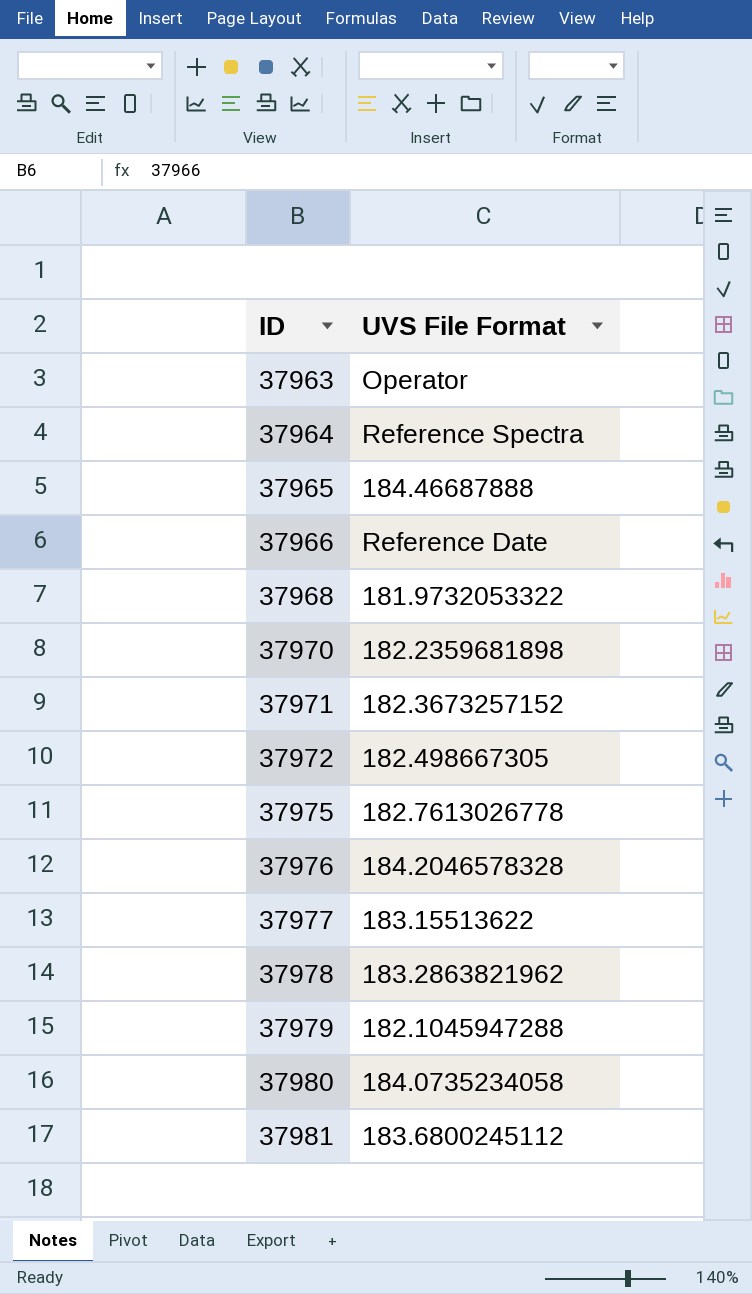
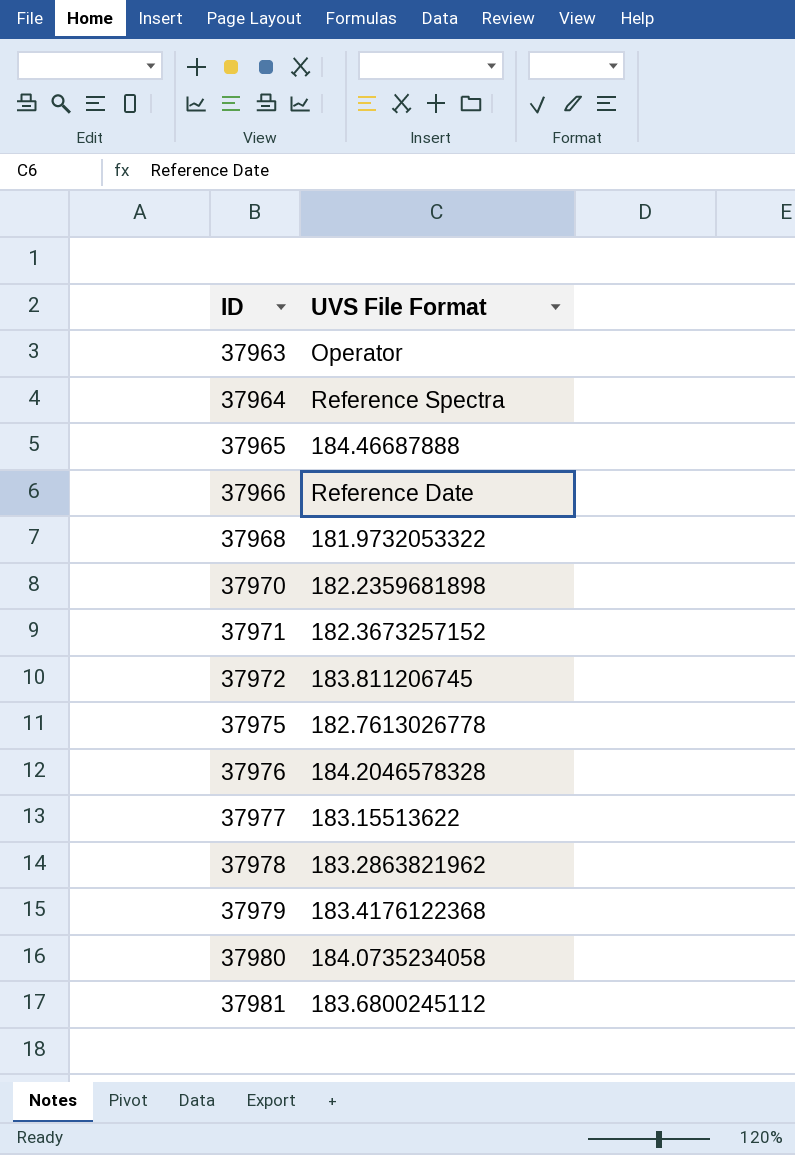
37972 | UVS File Format: 182.498667305 -> 183.811206745
37979 | UVS File Format: 182.1045947288 -> 183.4176122368

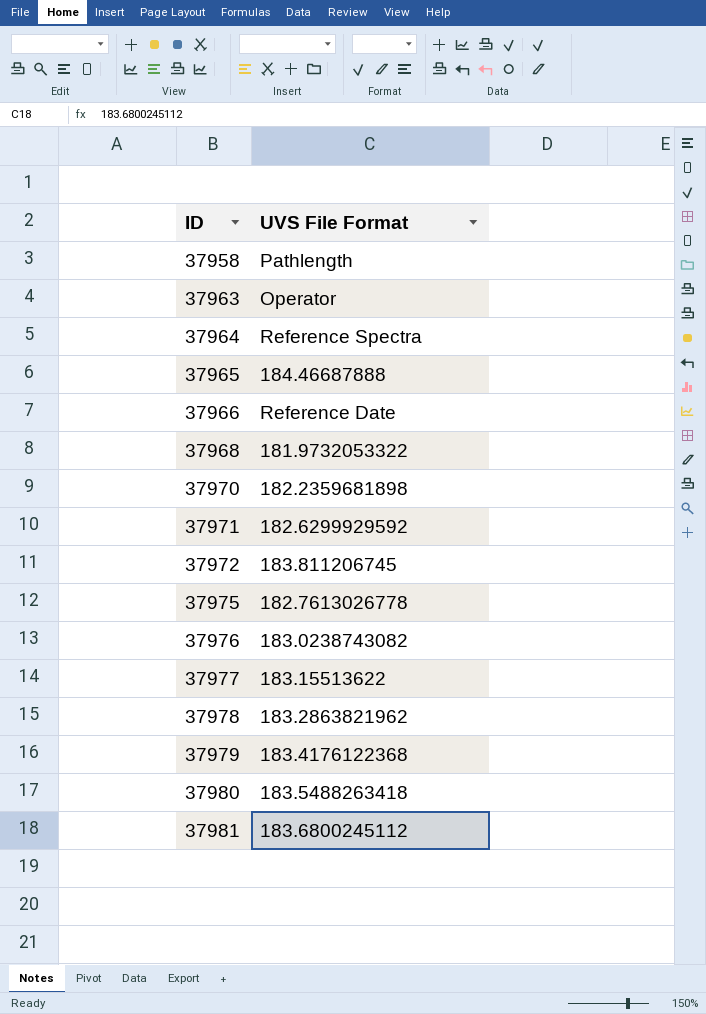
row 37958: none -> Pathlength
37971 | UVS File Format: 182.3673257152 -> 182.6299929592
37976 | UVS File Format: 184.2046578328 -> 183.0238743082
37980 | UVS File Format: 184.0735234058 -> 183.5488263418

